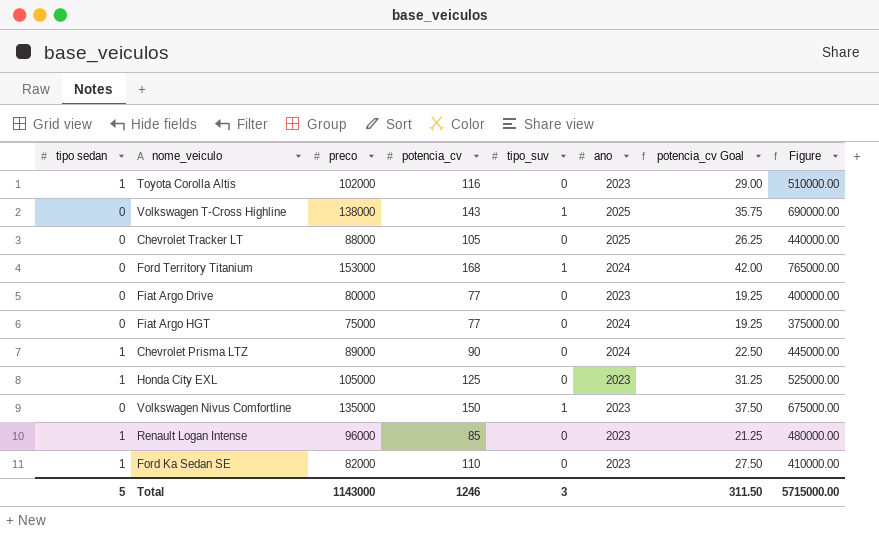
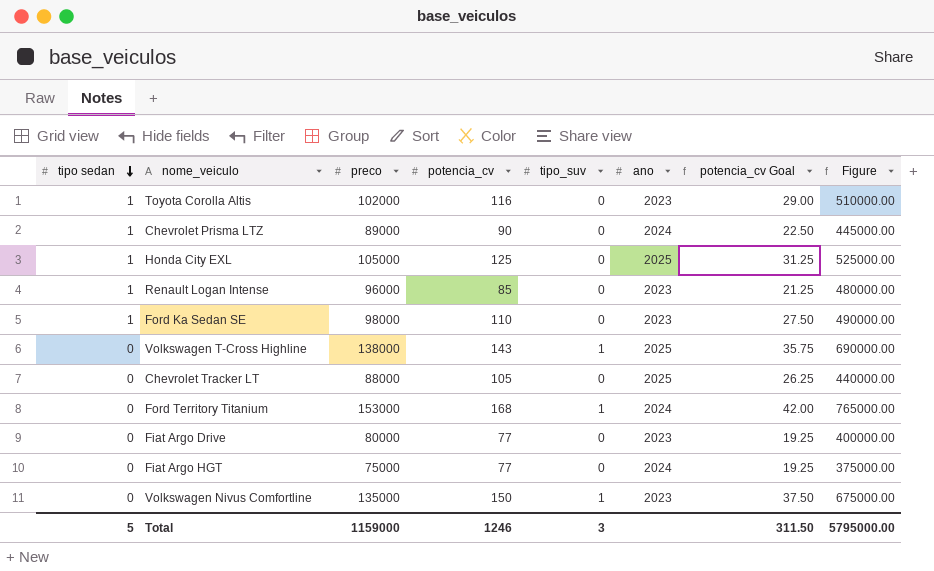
row order: none -> tipo sedan descending
Honda City EXL | ano: 2023 -> 2025
Ford Ka Sedan SE | preco: 82000 -> 98000
Ford Ka Sedan SE | Figure: 410000.00 -> 490000.00
Total | preco: 1143000 -> 1159000
Total | Figure: 5715000.00 -> 5795000.00

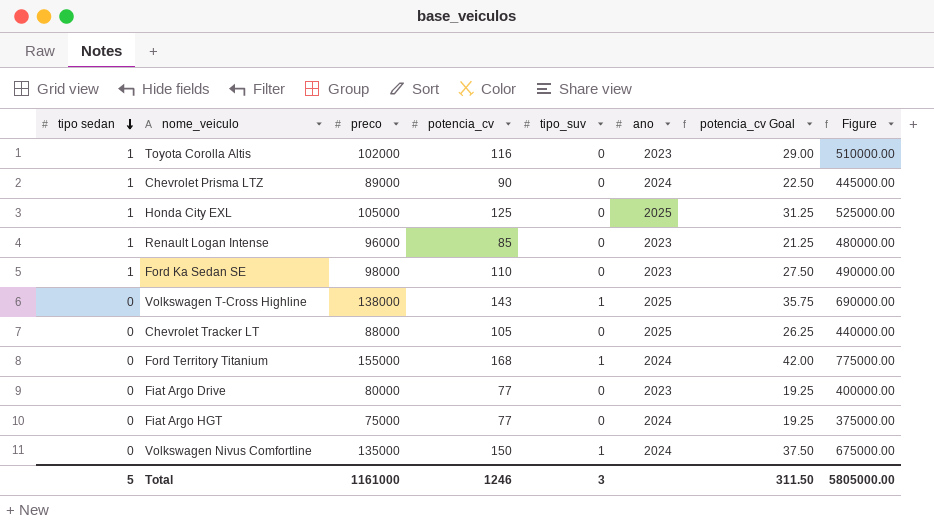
Ford Territory Titanium | preco: 153000 -> 155000
Ford Territory Titanium | Figure: 765000.00 -> 775000.00
Volkswagen Nivus Comfortline | ano: 2023 -> 2024
Total | preco: 1159000 -> 1161000
Total | Figure: 5795000.00 -> 5805000.00

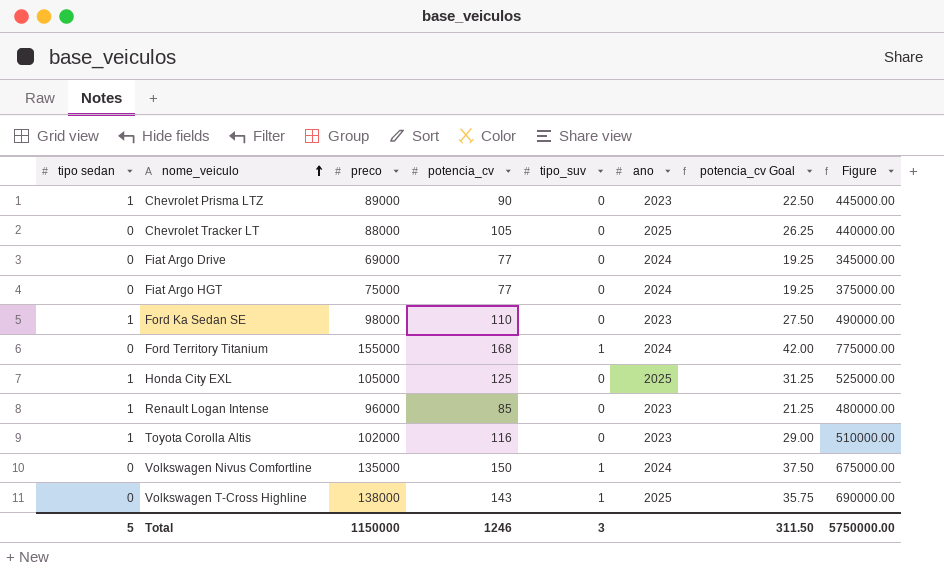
row order: tipo sedan descending -> nome_veiculo ascending
Chevrolet Prisma LTZ | ano: 2024 -> 2023
Fiat Argo Drive | preco: 80000 -> 69000
Fiat Argo Drive | ano: 2023 -> 2024
Fiat Argo Drive | Figure: 400000.00 -> 345000.00
Total | preco: 1161000 -> 1150000
Total | Figure: 5805000.00 -> 5750000.00

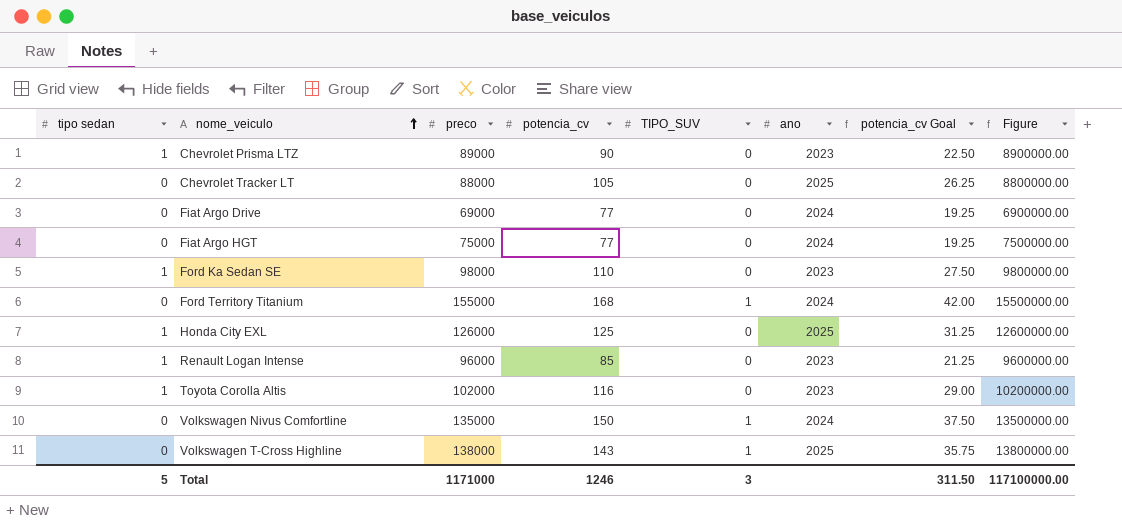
column name: tipo_suv -> TIPO_SUV
column Figure | formula: [preco] * 5 -> [preco] * 100
Honda City EXL | preco: 105000 -> 126000
Total | preco: 1150000 -> 1171000
Total | Figure: 5750000.00 -> 117100000.00

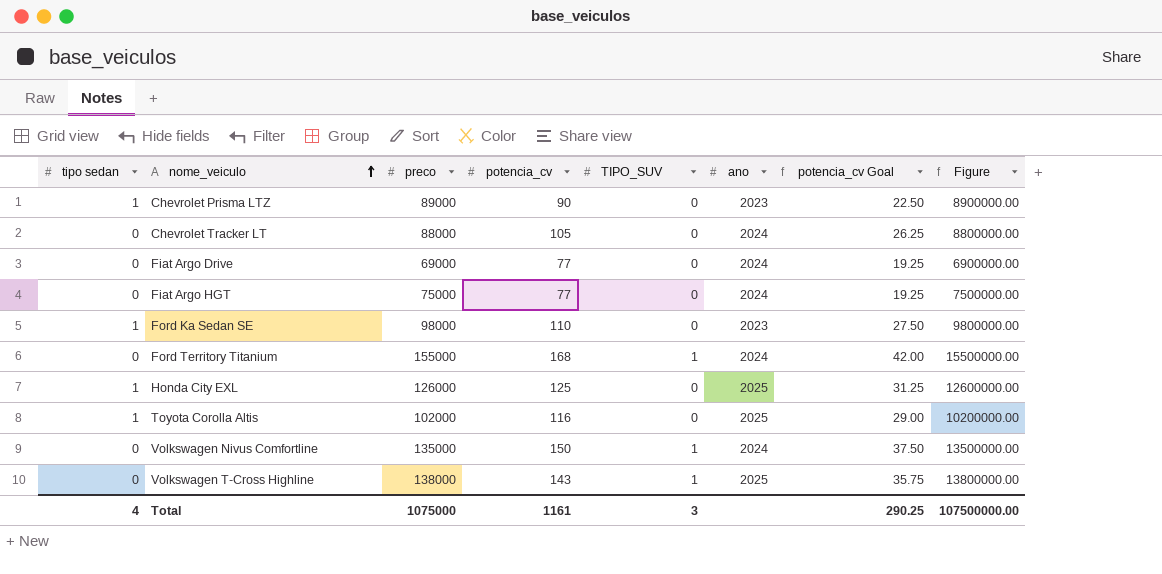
row Renault Logan Intense: 1 | 96000 | 85 | 0 | 2023 | 21.25 | 9600000.00 -> none
Chevrolet Tracker LT | ano: 2025 -> 2024
Toyota Corolla Altis | ano: 2023 -> 2025
Total | tipo sedan: 5 -> 4
Total | preco: 1171000 -> 1075000
Total | potencia_cv: 1246 -> 1161
Total | potencia_cv Goal: 311.50 -> 290.25
Total | Figure: 117100000.00 -> 107500000.00

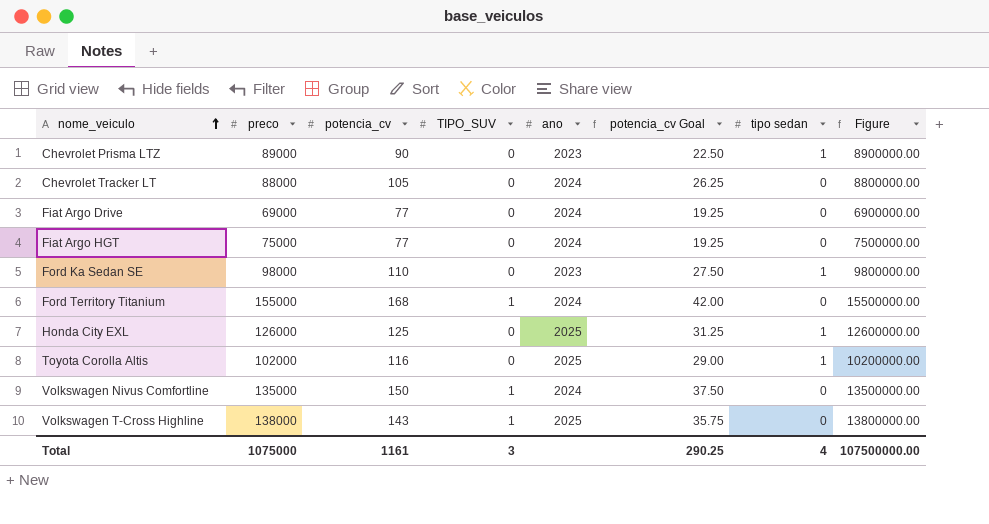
column tipo sedan | position: 1 -> 7

